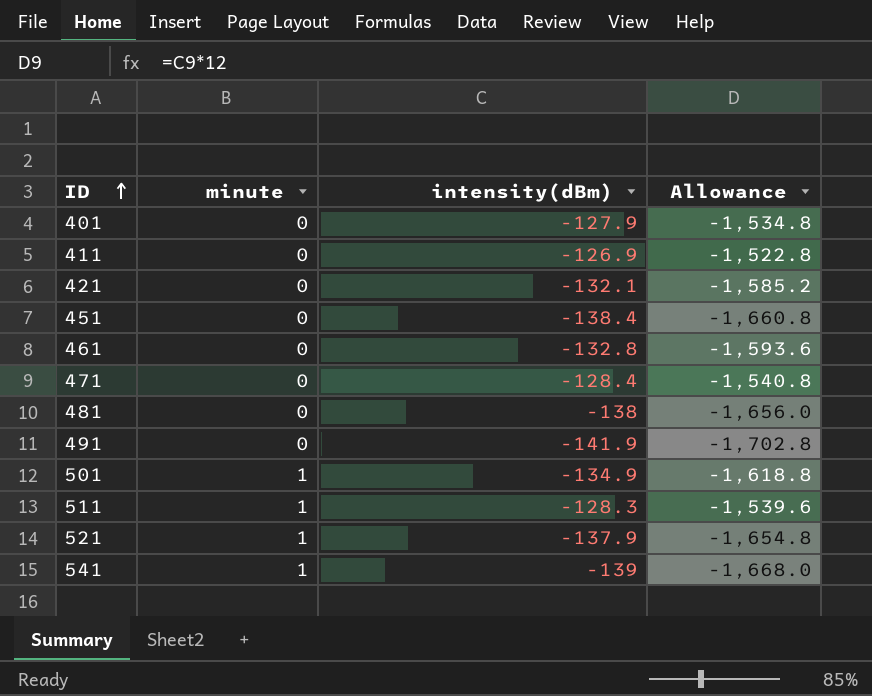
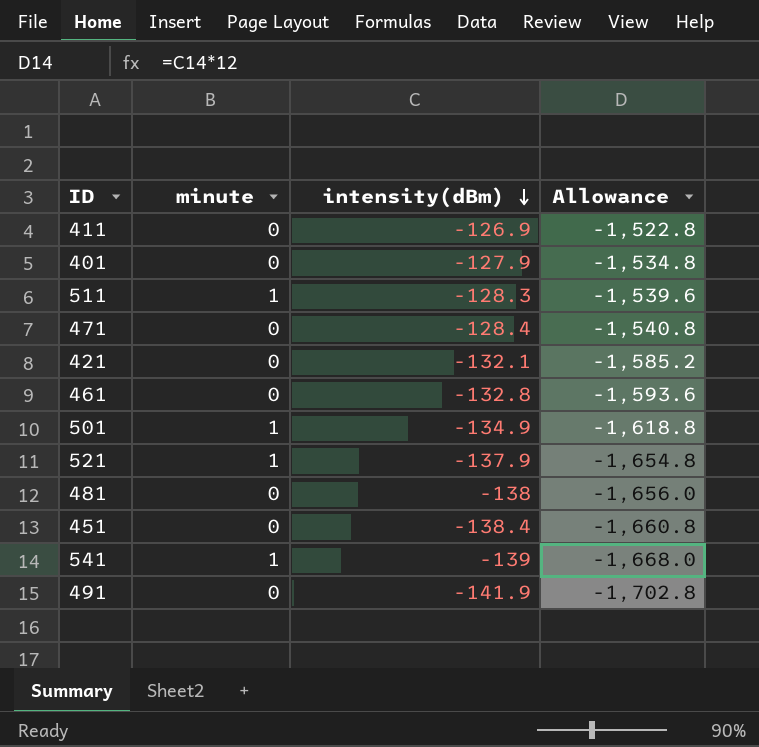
row order: ID ascending -> intensity(dBm) descending

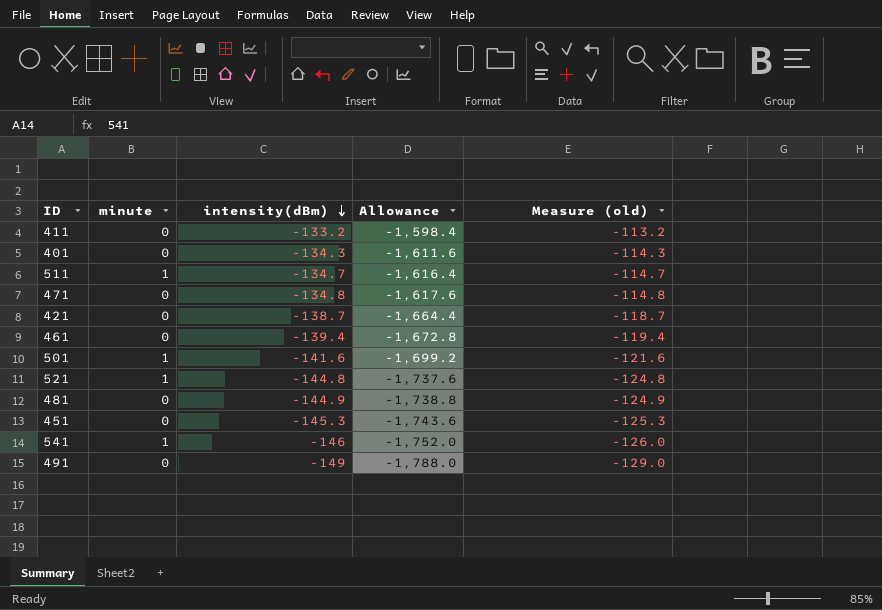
column Measure (old) | formula: none -> [intensity(dBm)] + 20
411 | intensity(dBm): -126.9 -> -133.2
411 | Allowance: -1,522.8 -> -1,598.4
401 | intensity(dBm): -127.9 -> -134.3
401 | Allowance: -1,534.8 -> -1,611.6
511 | intensity(dBm): -128.3 -> -134.7
511 | Allowance: -1,539.6 -> -1,616.4
471 | intensity(dBm): -128.4 -> -134.8
471 | Allowance: -1,540.8 -> -1,617.6
421 | intensity(dBm): -132.1 -> -138.7
421 | Allowance: -1,585.2 -> -1,664.4
461 | intensity(dBm): -132.8 -> -139.4
461 | Allowance: -1,593.6 -> -1,672.8
501 | intensity(dBm): -134.9 -> -141.6
501 | Allowance: -1,618.8 -> -1,699.2
521 | intensity(dBm): -137.9 -> -144.8
521 | Allowance: -1,654.8 -> -1,737.6
481 | intensity(dBm): -138 -> -144.9
481 | Allowance: -1,656.0 -> -1,738.8
451 | intensity(dBm): -138.4 -> -145.3
451 | Allowance: -1,660.8 -> -1,743.6
541 | intensity(dBm): -139 -> -146
541 | Allowance: -1,668.0 -> -1,752.0
491 | intensity(dBm): -141.9 -> -149
491 | Allowance: -1,702.8 -> -1,788.0

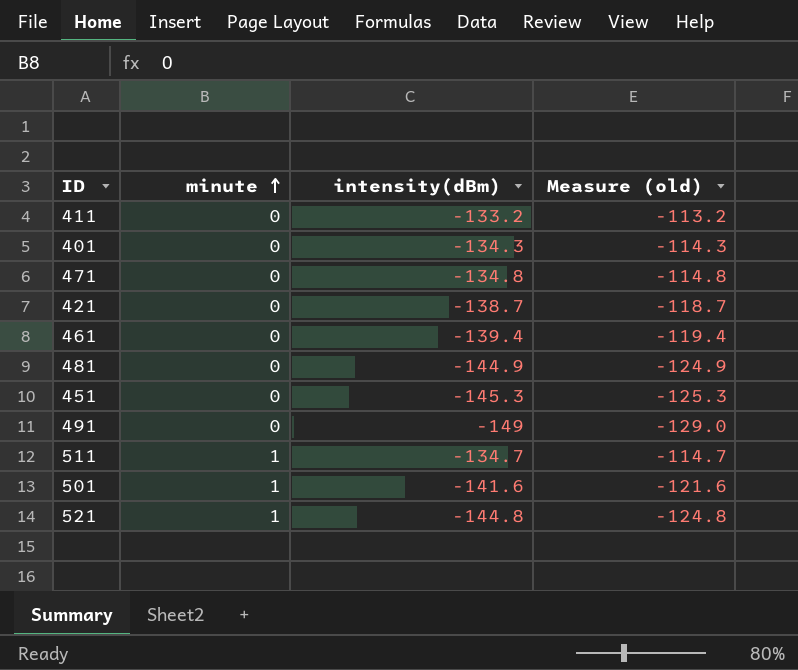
row order: intensity(dBm) descending -> minute ascending
column Allowance | formula: [intensity(dBm)] * 12 -> none
row 541: 1 | -146 | -1,752.0 | -126.0 -> none

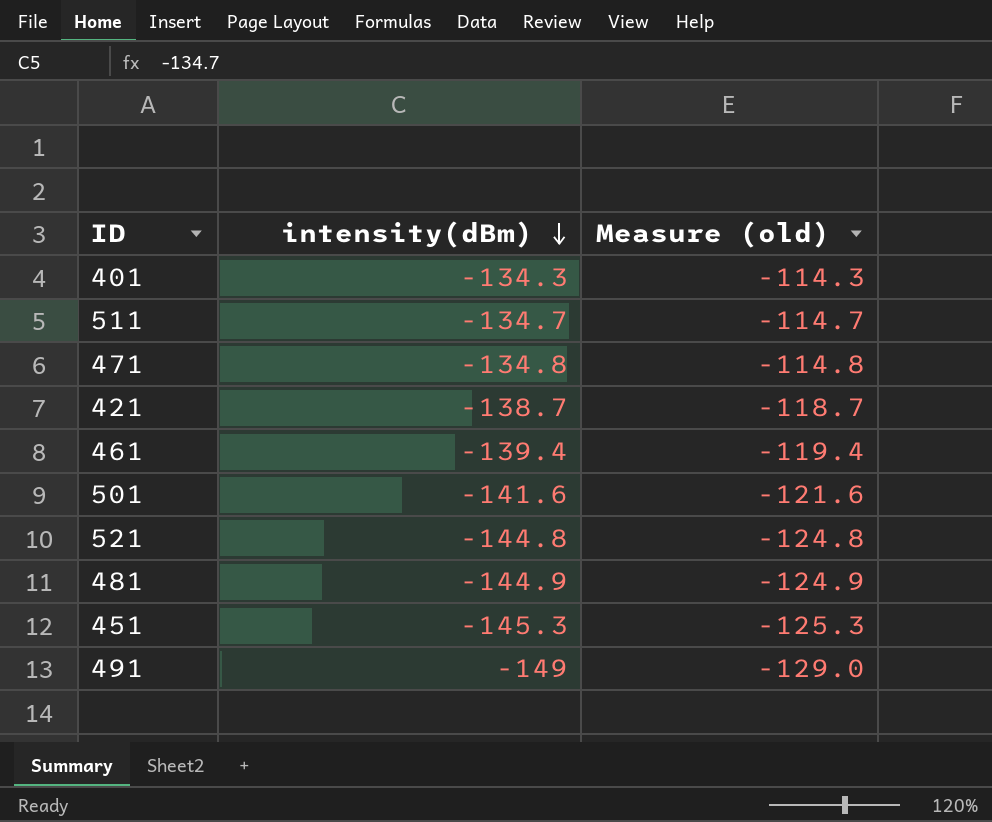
row order: minute ascending -> intensity(dBm) descending
column minute | position: 2 -> none
row 411: 0 | -133.2 | -113.2 -> none

